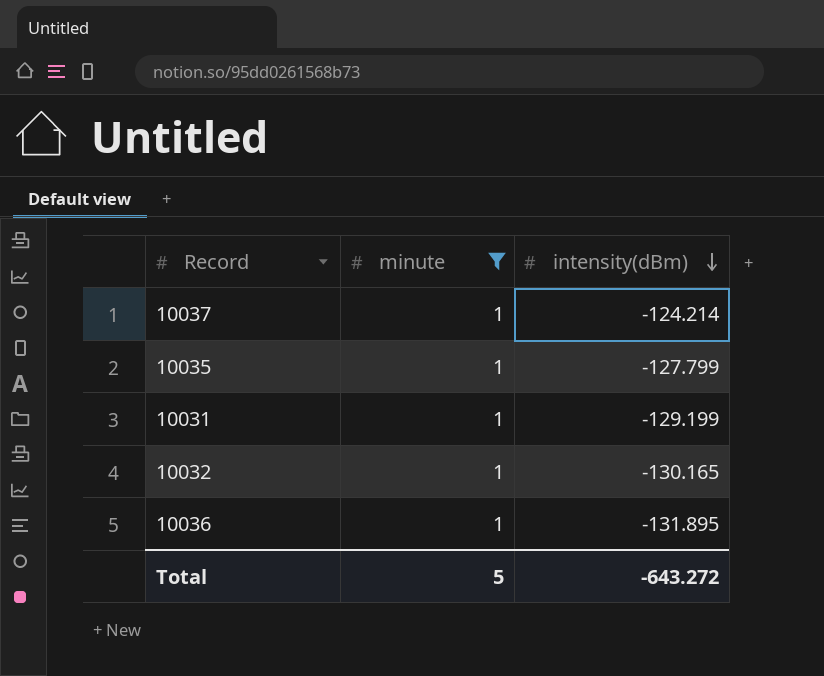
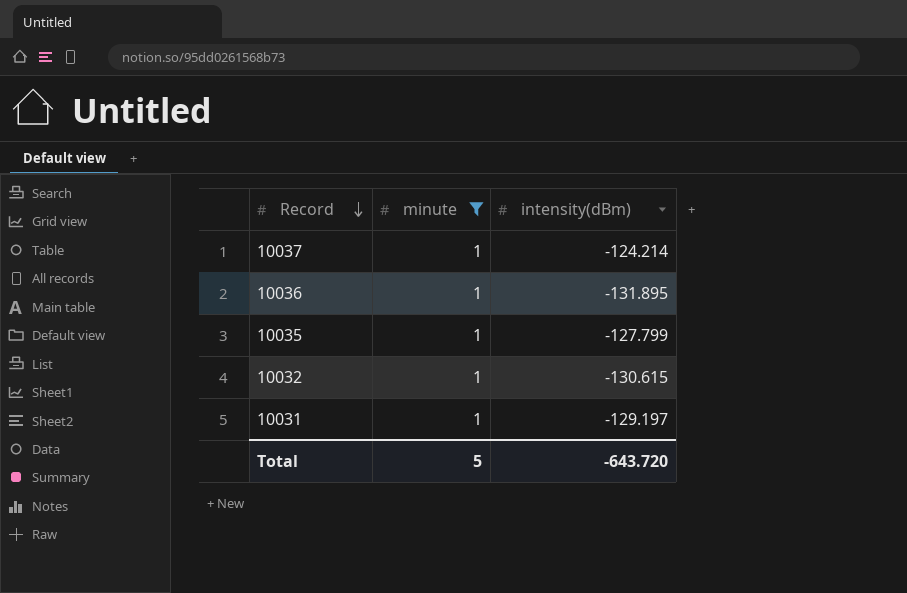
row order: intensity(dBm) descending -> Record descending
10032 | intensity(dBm): -130.165 -> -130.615
10031 | intensity(dBm): -129.199 -> -129.197
Total | intensity(dBm): -643.272 -> -643.720

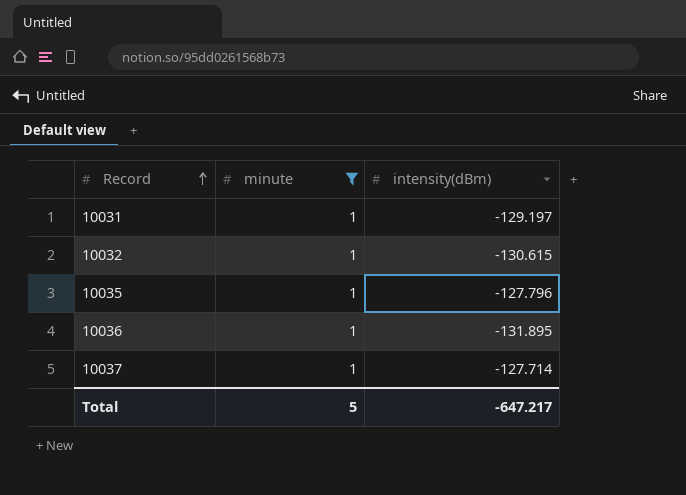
row order: Record descending -> Record ascending
10035 | intensity(dBm): -127.799 -> -127.796
10037 | intensity(dBm): -124.214 -> -127.714
Total | intensity(dBm): -643.720 -> -647.217

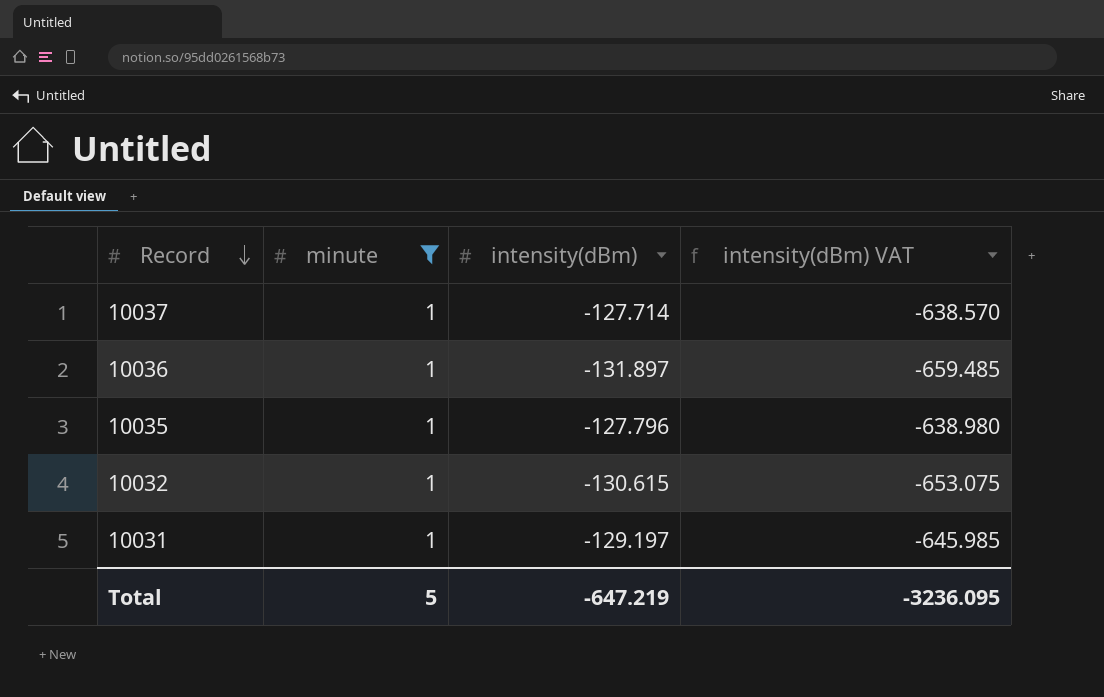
row order: Record ascending -> Record descending
column intensity(dBm) VAT | formula: none -> [intensity(dBm)] * 5
10036 | intensity(dBm): -131.895 -> -131.897
Total | intensity(dBm): -647.217 -> -647.219

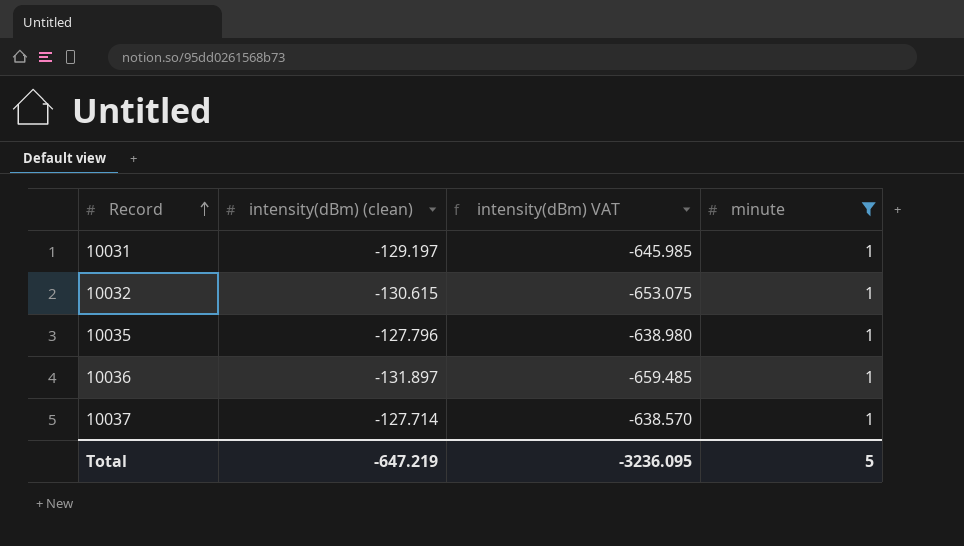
row order: Record descending -> Record ascending
column name: intensity(dBm) -> intensity(dBm) (clean)
column minute | position: 2 -> 4

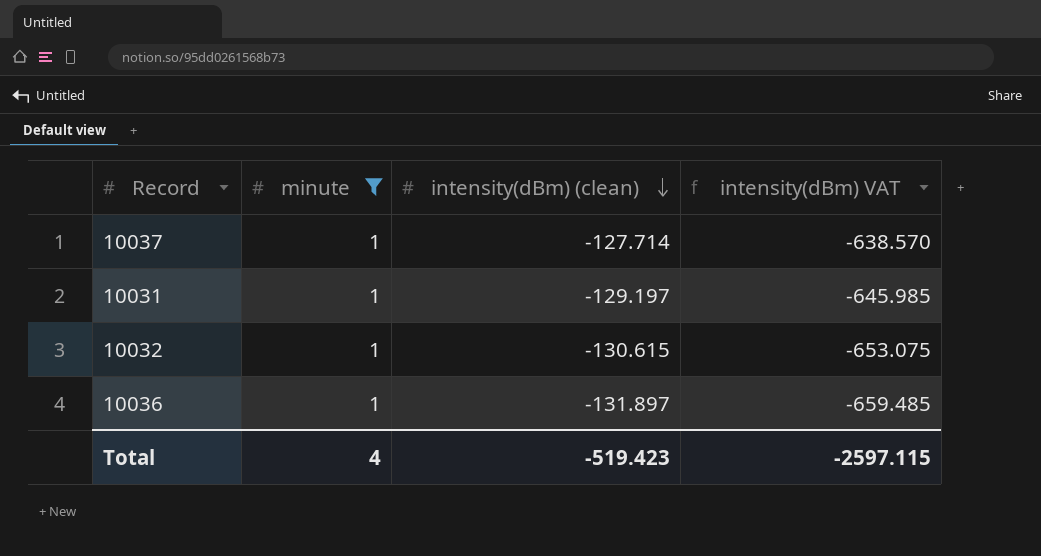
row order: Record ascending -> intensity(dBm) (clean) descending
column minute | position: 4 -> 2
row 10035: -127.796 | -638.980 | 1 -> none
Total | minute: 5 -> 4
Total | intensity(dBm) (clean): -647.219 -> -519.423
Total | intensity(dBm) VAT: -3236.095 -> -2597.115

